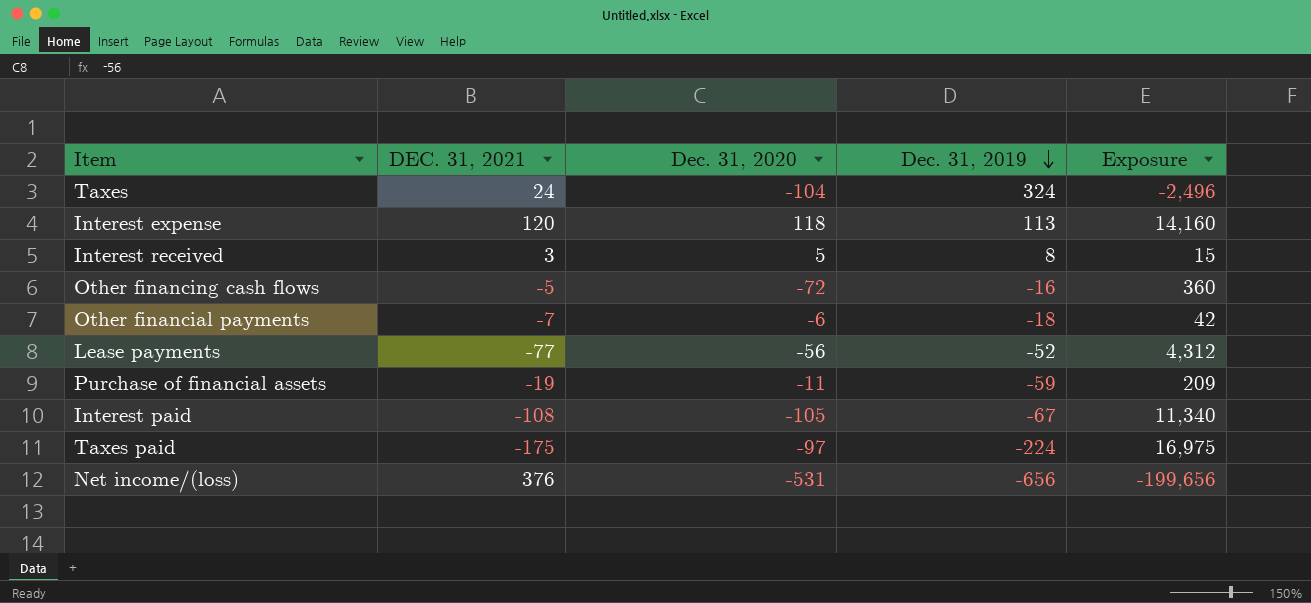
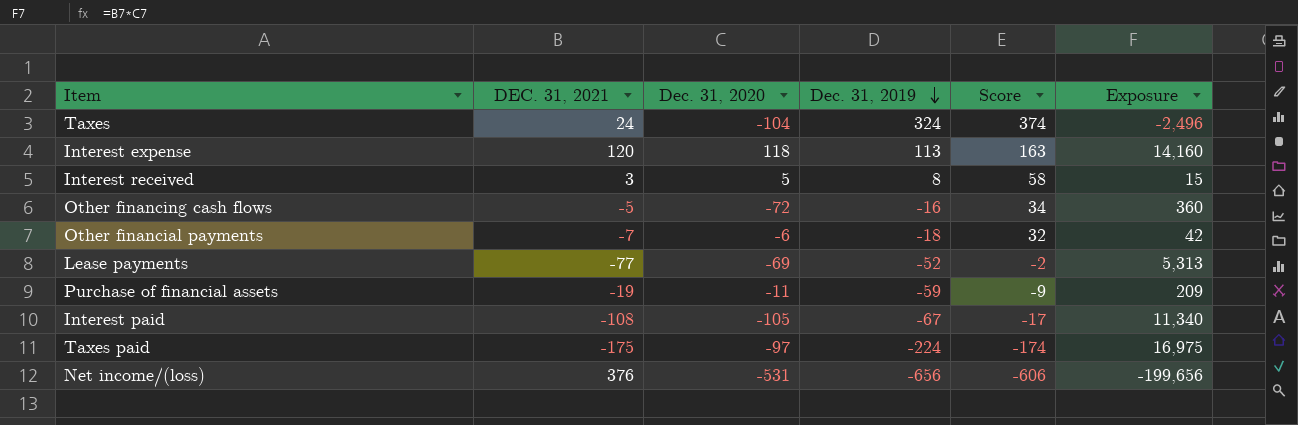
column Score | formula: none -> [Dec. 31, 2019] + 50
Lease payments | Dec. 31, 2020: -56 -> -69
Lease payments | Exposure: 4,312 -> 5,313

